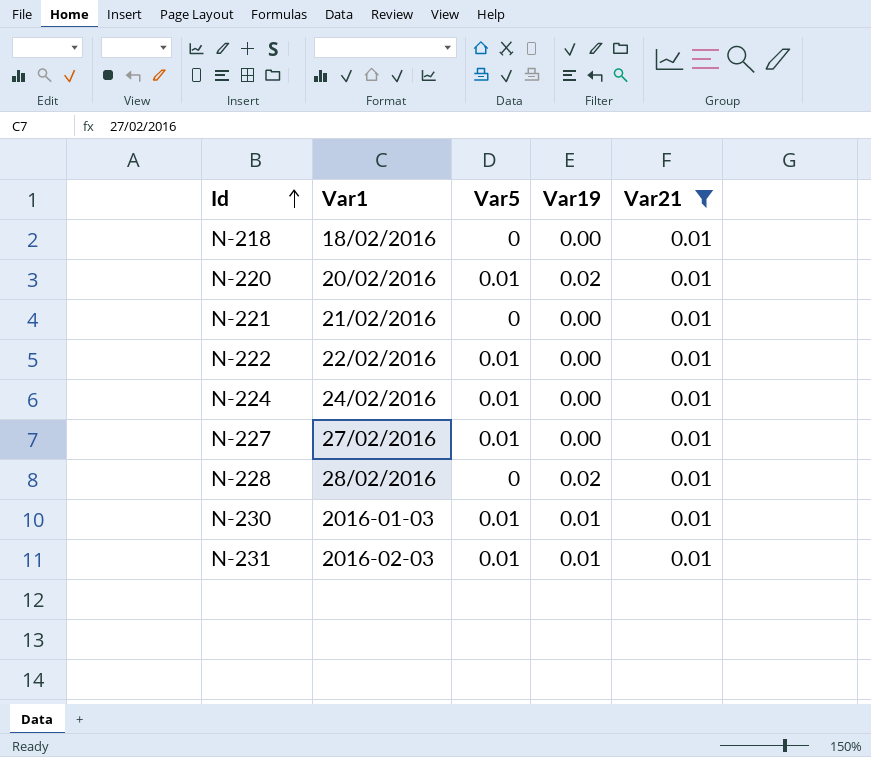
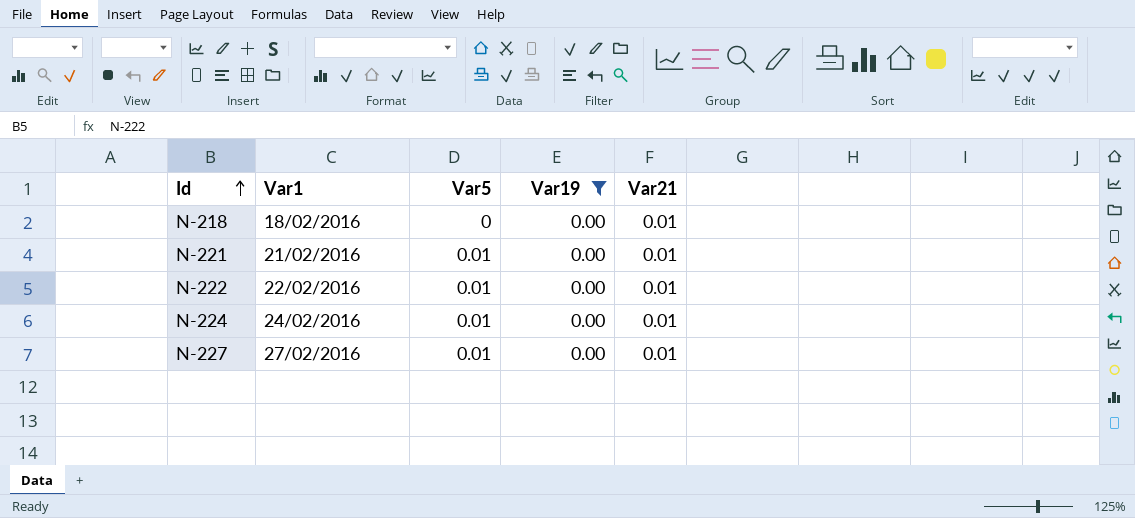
filter: Var21 = 0.01 -> Var19 = 0.00
N-221 | Var5: 0 -> 0.01

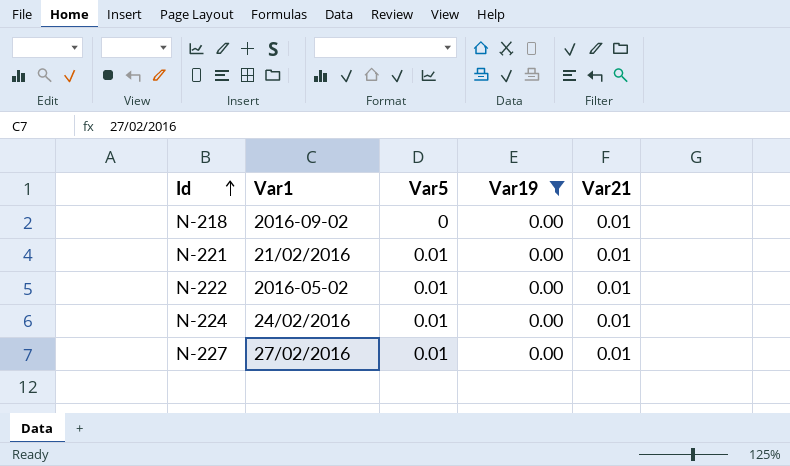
N-218 | Var1: 18/02/2016 -> 2016-09-02
N-222 | Var1: 22/02/2016 -> 2016-05-02

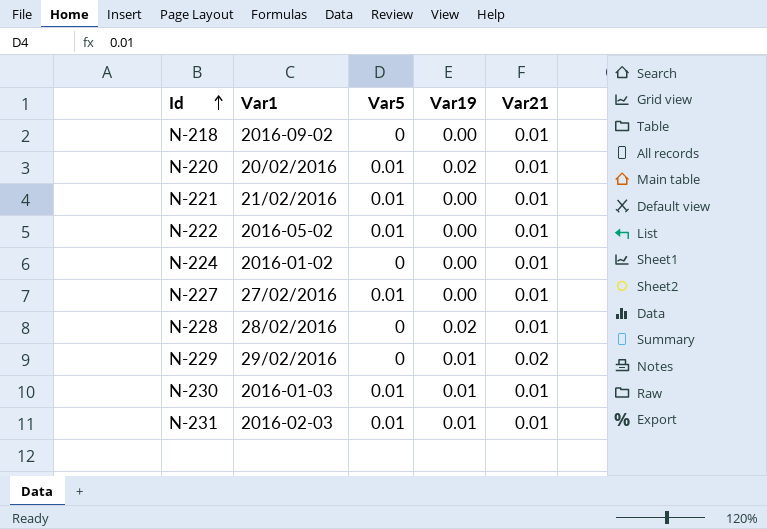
filter: Var19 = 0.00 -> none
N-224 | Var1: 24/02/2016 -> 2016-01-02
N-224 | Var5: 0.01 -> 0

